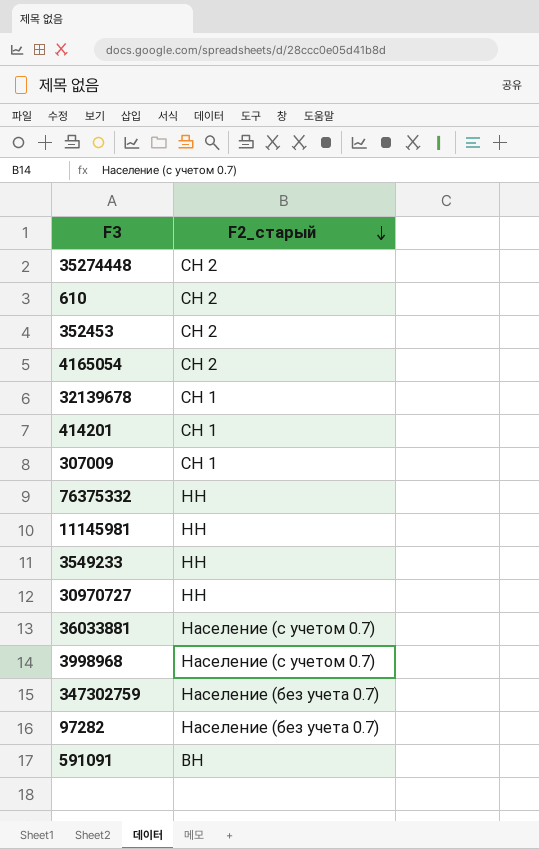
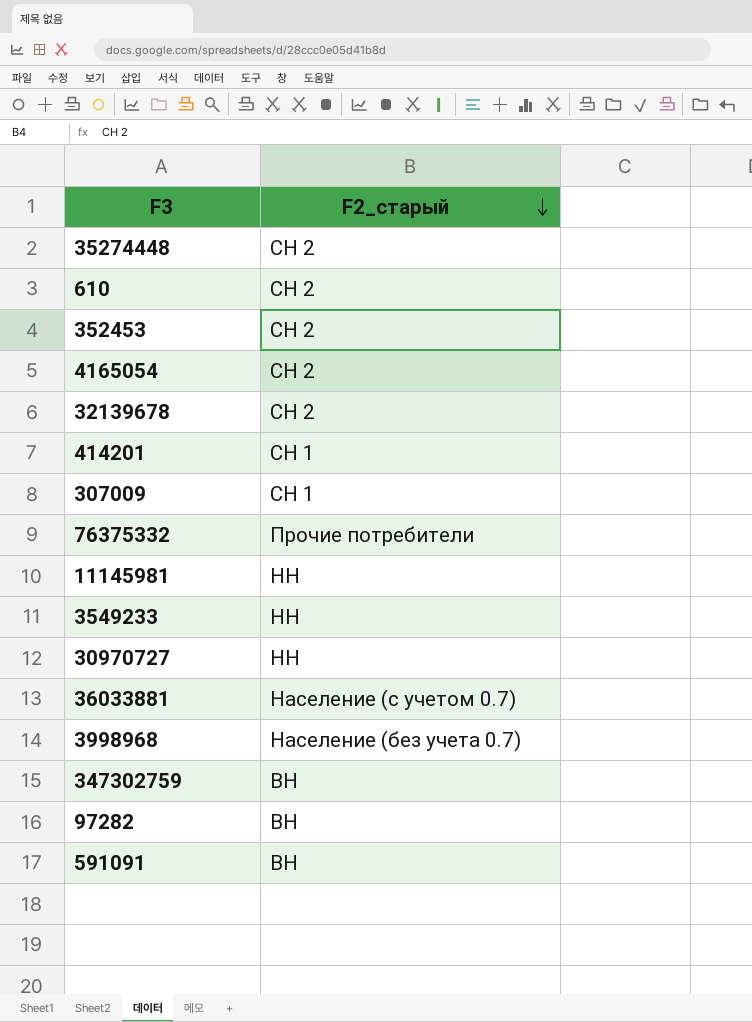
32139678 | F2_старый: СН 1 -> СН 2
76375332 | F2_старый: НН -> Прочие потребители
3998968 | F2_старый: Население (с учетом 0.7) -> Население (без учета 0.7)
347302759 | F2_старый: Население (без учета 0.7) -> ВН
97282 | F2_старый: Население (без учета 0.7) -> ВН

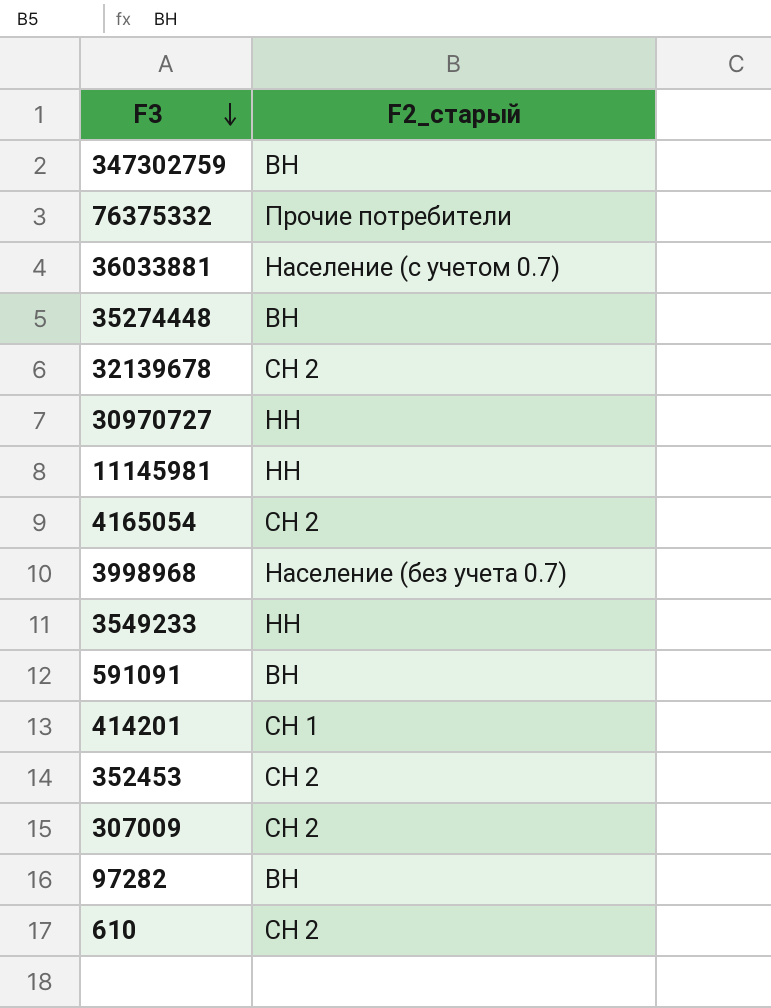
row order: F2_старый descending -> F3 descending
35274448 | F2_старый: СН 2 -> ВН
307009 | F2_старый: СН 1 -> СН 2

